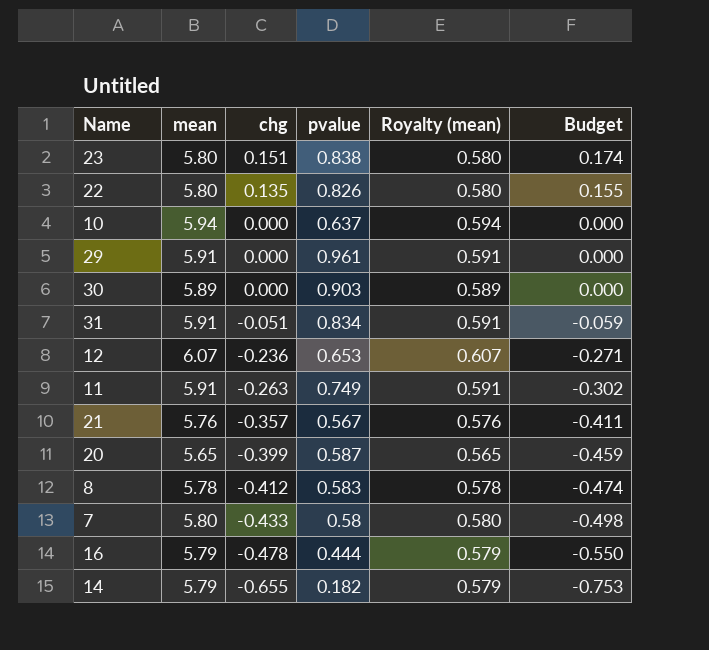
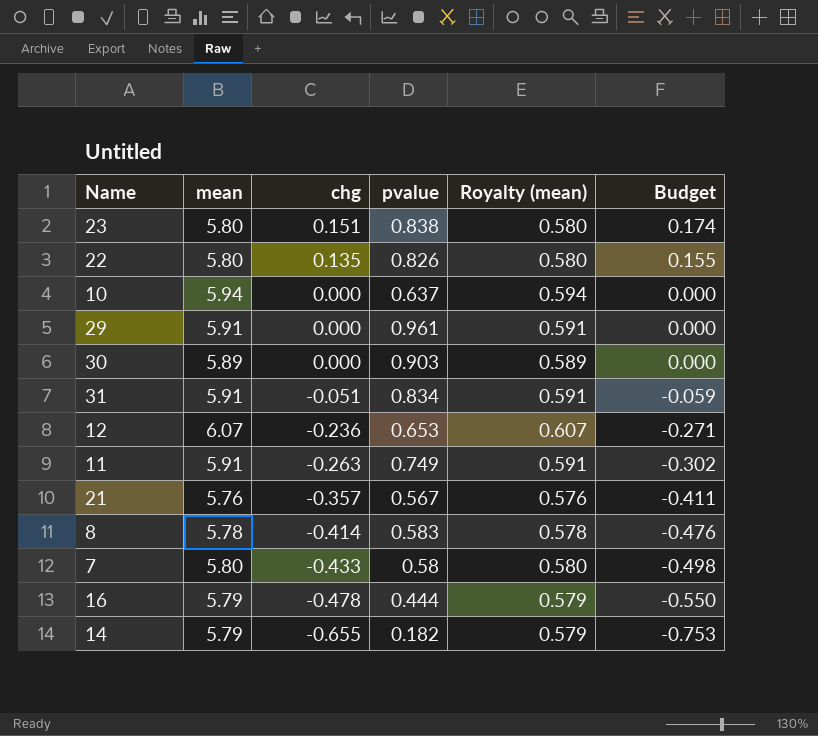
row 20: 5.65 | -0.399 | 0.587 | 0.565 | -0.459 -> none
8 | chg: -0.412 -> -0.414
8 | Budget: -0.474 -> -0.476

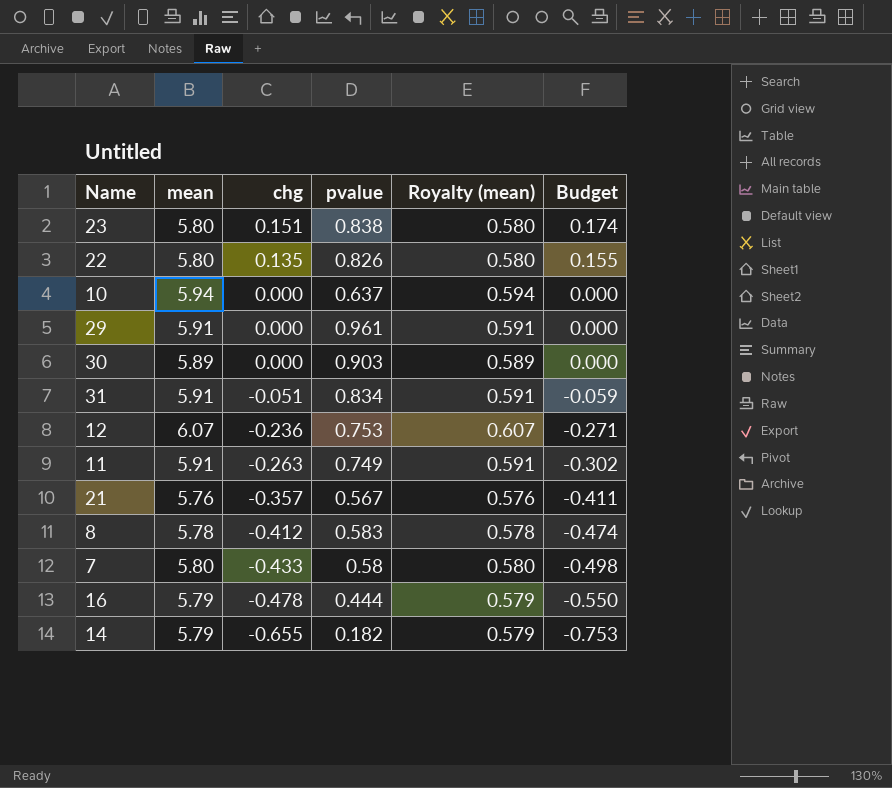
12 | pvalue: 0.653 -> 0.753
8 | chg: -0.414 -> -0.412
8 | Budget: -0.476 -> -0.474

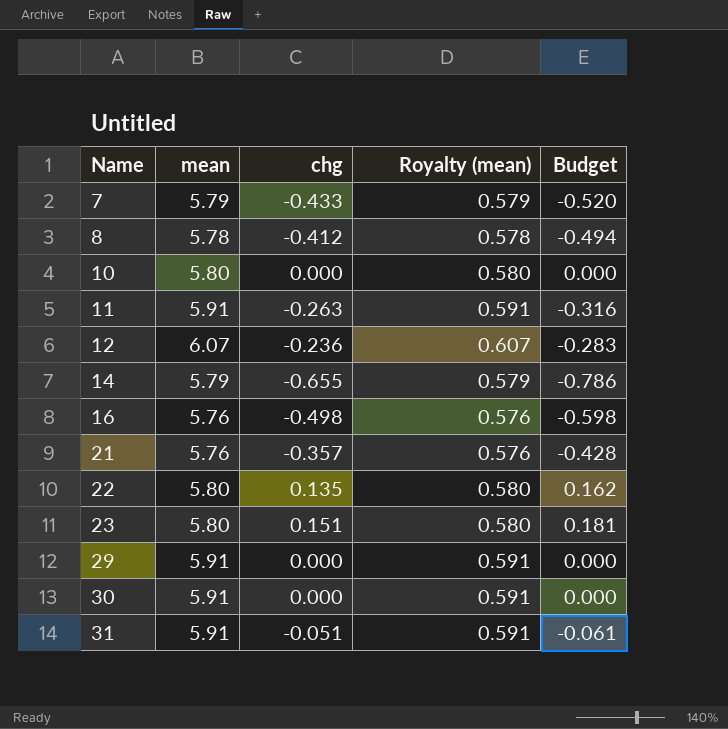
row order: chg descending -> Name ascending
column pvalue | position: 4 -> none
column Budget | formula: [chg] * 1.15 -> [chg] * 1.2
7 | mean: 5.80 -> 5.79
7 | Royalty (mean): 0.580 -> 0.579
10 | mean: 5.94 -> 5.80
10 | Royalty (mean): 0.594 -> 0.580
16 | mean: 5.79 -> 5.76
16 | chg: -0.478 -> -0.498
16 | Royalty (mean): 0.579 -> 0.576
30 | mean: 5.89 -> 5.91
30 | Royalty (mean): 0.589 -> 0.591

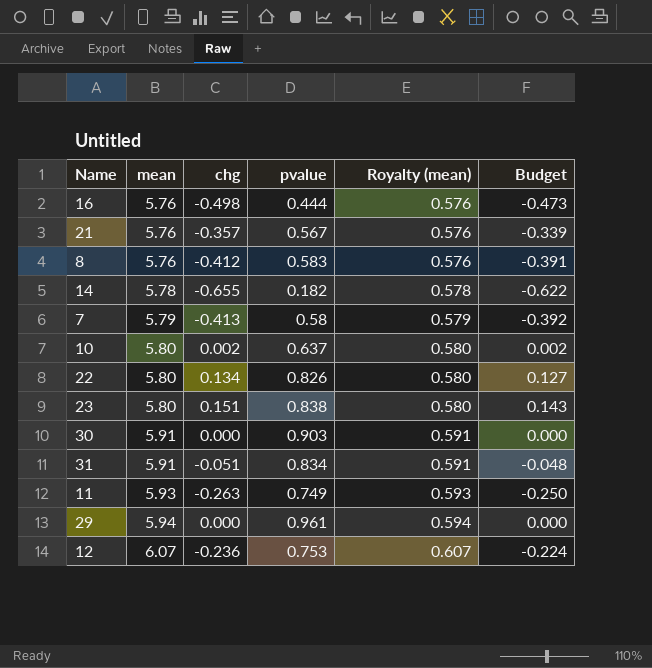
row order: Name ascending -> mean ascending
column pvalue | position: none -> 4
column Budget | formula: [chg] * 1.2 -> [chg] * 0.95
8 | mean: 5.78 -> 5.76
8 | Royalty (mean): 0.578 -> 0.576
14 | mean: 5.79 -> 5.78
14 | Royalty (mean): 0.579 -> 0.578
7 | chg: -0.433 -> -0.413
10 | chg: 0.000 -> 0.002
22 | chg: 0.135 -> 0.134
11 | mean: 5.91 -> 5.93
11 | Royalty (mean): 0.591 -> 0.593
29 | mean: 5.91 -> 5.94
29 | Royalty (mean): 0.591 -> 0.594

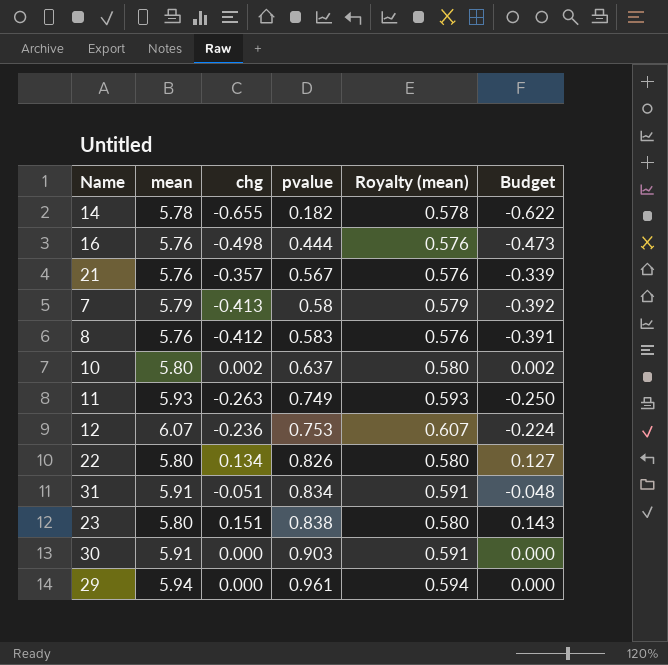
row order: mean ascending -> pvalue ascending

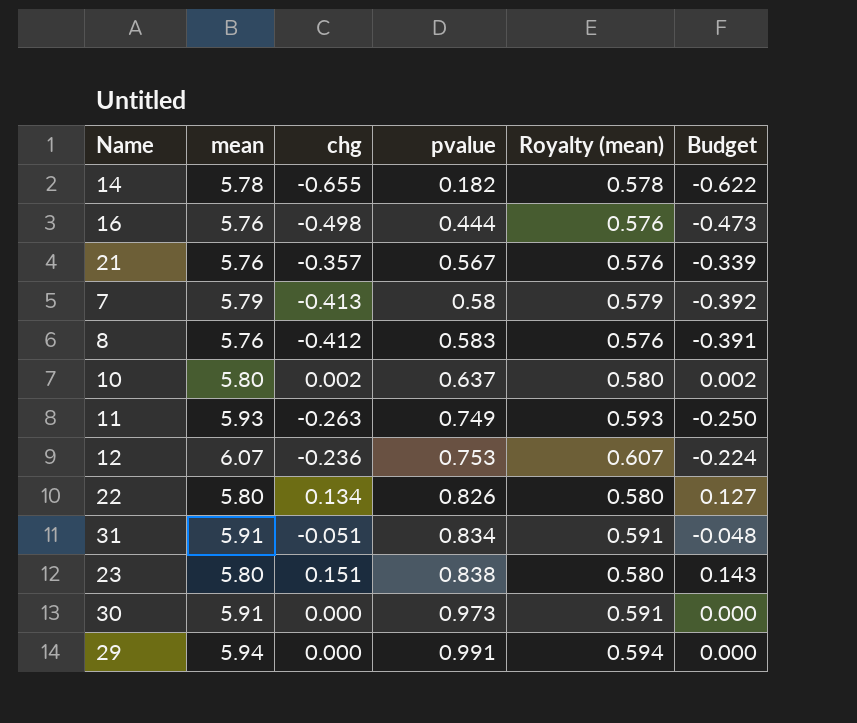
30 | pvalue: 0.903 -> 0.973
29 | pvalue: 0.961 -> 0.991

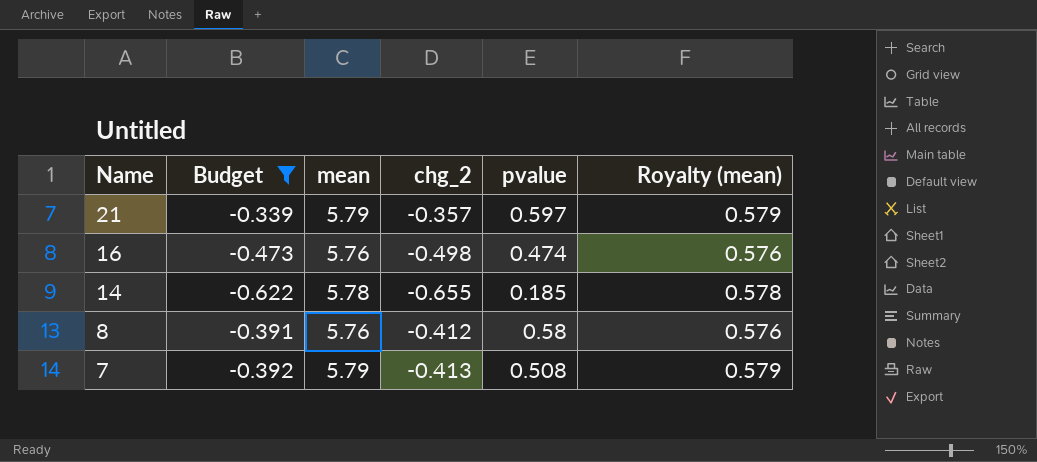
filter: none -> Budget <= -0.339
row order: pvalue ascending -> Name descending
column Budget | position: 6 -> 2
column name: chg -> chg_2
21 | mean: 5.76 -> 5.79
21 | pvalue: 0.567 -> 0.597
21 | Royalty (mean): 0.576 -> 0.579
16 | pvalue: 0.444 -> 0.474
14 | pvalue: 0.182 -> 0.185
8 | pvalue: 0.583 -> 0.58
7 | pvalue: 0.58 -> 0.508

